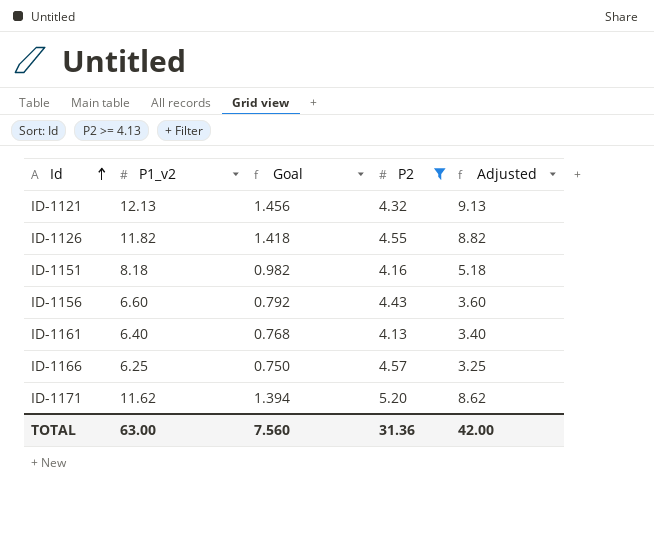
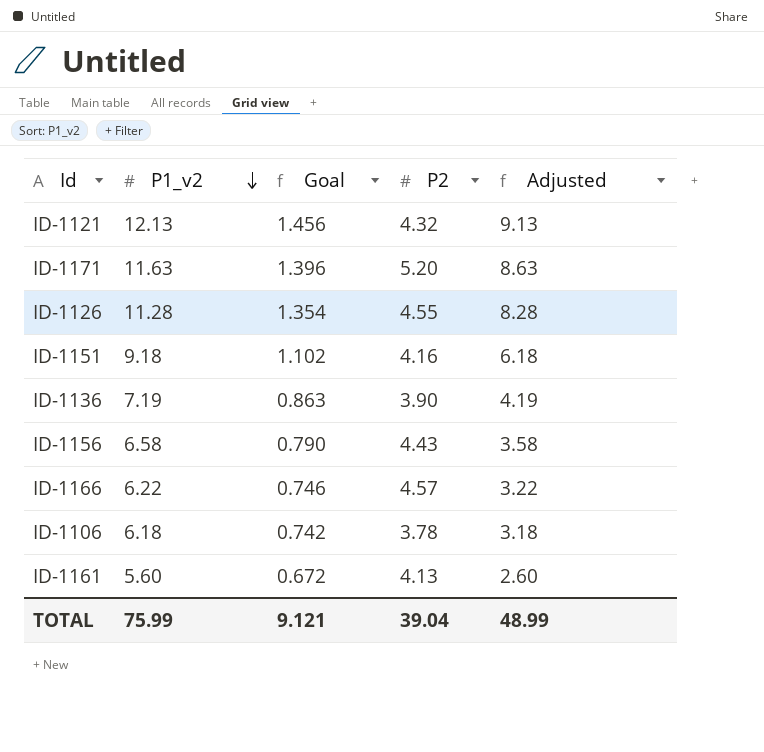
filter: P2 >= 4.13 -> none
row order: Id ascending -> P1_v2 descending
ID-1171 | P1_v2: 11.62 -> 11.63
ID-1171 | Goal: 1.394 -> 1.396
ID-1171 | Adjusted: 8.62 -> 8.63
ID-1126 | P1_v2: 11.82 -> 11.28
ID-1126 | Goal: 1.418 -> 1.354
ID-1126 | Adjusted: 8.82 -> 8.28
ID-1151 | P1_v2: 8.18 -> 9.18
ID-1151 | Goal: 0.982 -> 1.102
ID-1151 | Adjusted: 5.18 -> 6.18
ID-1156 | P1_v2: 6.60 -> 6.58
ID-1156 | Goal: 0.792 -> 0.790
ID-1156 | Adjusted: 3.60 -> 3.58
ID-1166 | P1_v2: 6.25 -> 6.22
ID-1166 | Goal: 0.750 -> 0.746
ID-1166 | Adjusted: 3.25 -> 3.22
ID-1161 | P1_v2: 6.40 -> 5.60
ID-1161 | Goal: 0.768 -> 0.672
ID-1161 | Adjusted: 3.40 -> 2.60
TOTAL | P1_v2: 63.00 -> 75.99
TOTAL | Goal: 7.560 -> 9.121
TOTAL | P2: 31.36 -> 39.04
TOTAL | Adjusted: 42.00 -> 48.99

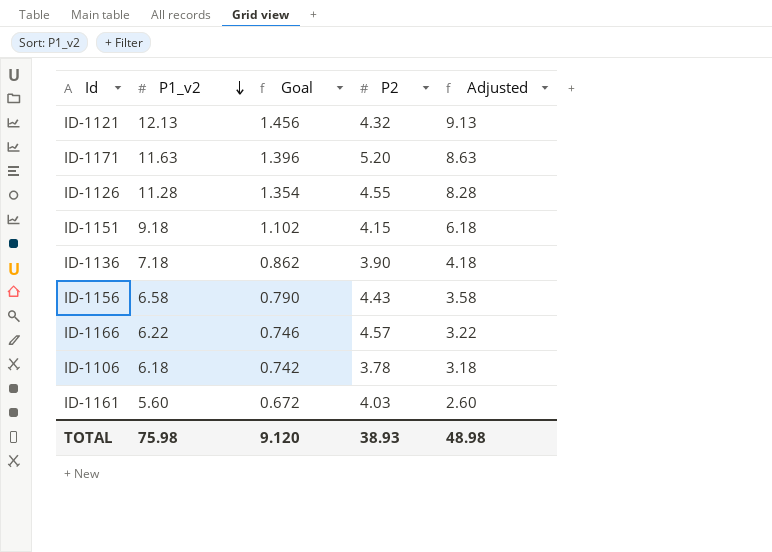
ID-1151 | P2: 4.16 -> 4.15
ID-1136 | P1_v2: 7.19 -> 7.18
ID-1136 | Goal: 0.863 -> 0.862
ID-1136 | Adjusted: 4.19 -> 4.18
ID-1161 | P2: 4.13 -> 4.03
TOTAL | P1_v2: 75.99 -> 75.98
TOTAL | Goal: 9.121 -> 9.120
TOTAL | P2: 39.04 -> 38.93
TOTAL | Adjusted: 48.99 -> 48.98

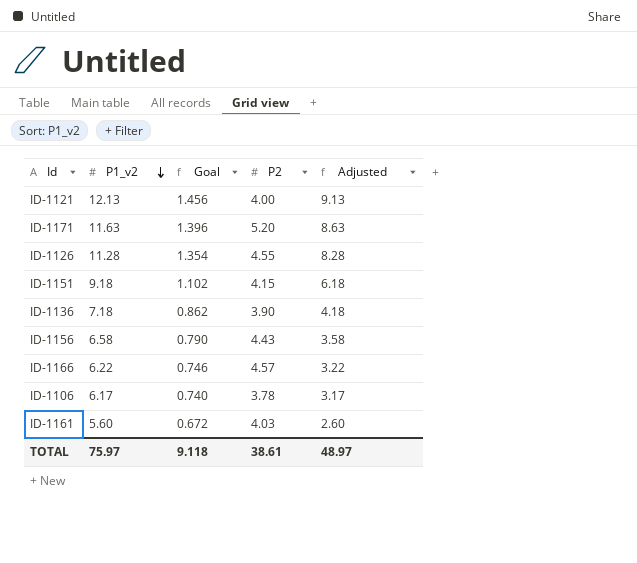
ID-1121 | P2: 4.32 -> 4.00
ID-1106 | P1_v2: 6.18 -> 6.17
ID-1106 | Goal: 0.742 -> 0.740
ID-1106 | Adjusted: 3.18 -> 3.17
TOTAL | P1_v2: 75.98 -> 75.97
TOTAL | Goal: 9.120 -> 9.118
TOTAL | P2: 38.93 -> 38.61
TOTAL | Adjusted: 48.98 -> 48.97

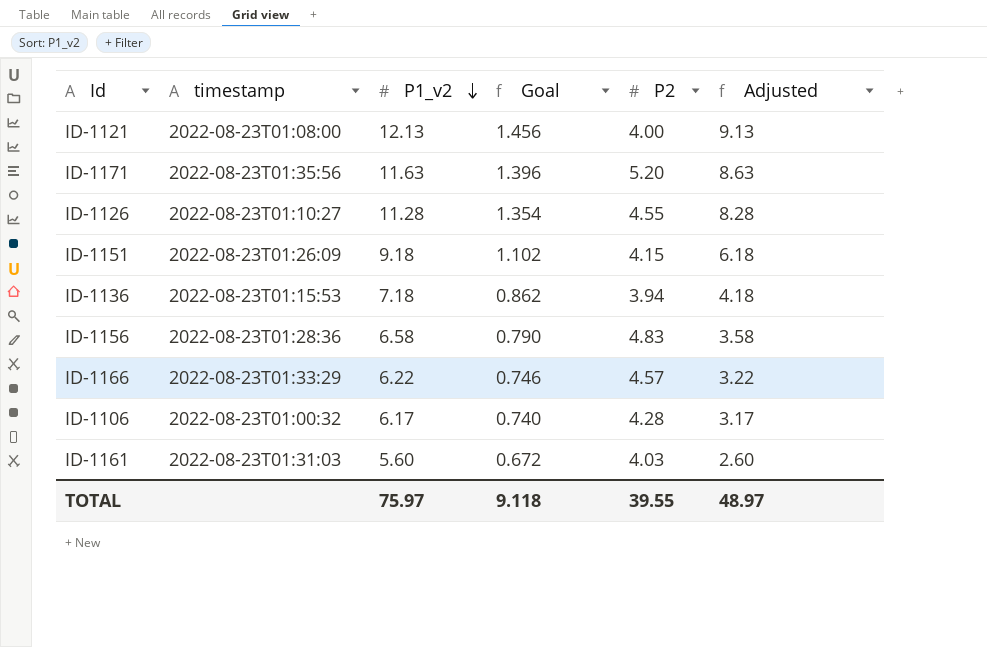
column timestamp | position: none -> 2
ID-1136 | P2: 3.90 -> 3.94
ID-1156 | P2: 4.43 -> 4.83
ID-1106 | P2: 3.78 -> 4.28
TOTAL | P2: 38.61 -> 39.55

